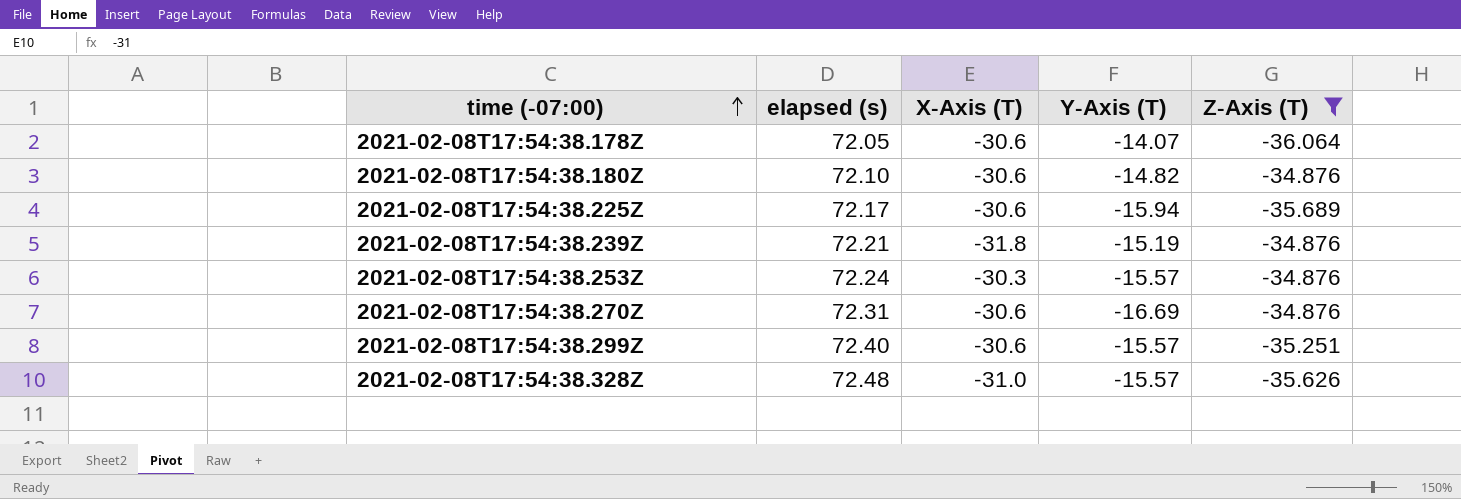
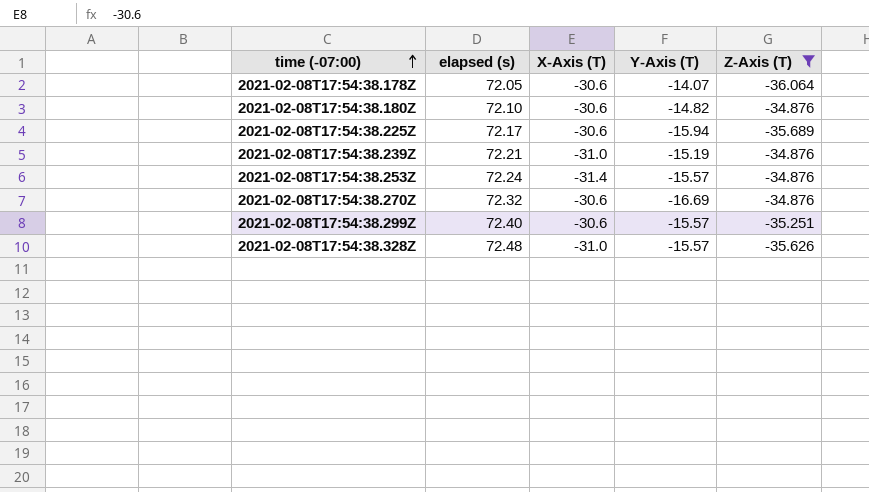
2021-02-08T17:54:38.239Z | X-Axis (T): -31.8 -> -31.0
2021-02-08T17:54:38.253Z | X-Axis (T): -30.3 -> -31.4
2021-02-08T17:54:38.270Z | elapsed (s): 72.31 -> 72.32

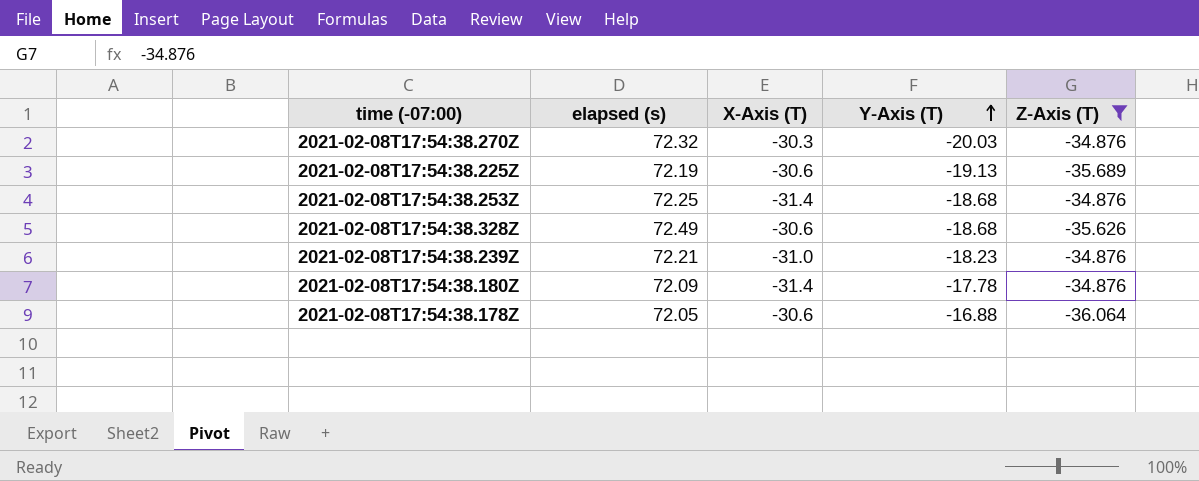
row order: time (-07:00) ascending -> Y-Axis (T) ascending
row 2021-02-08T17:54:38.299Z: 72.40 | -30.6 | -15.57 | -35.251 -> none
2021-02-08T17:54:38.270Z | X-Axis (T): -30.6 -> -30.3
2021-02-08T17:54:38.270Z | Y-Axis (T): -16.69 -> -20.03
2021-02-08T17:54:38.225Z | elapsed (s): 72.17 -> 72.19
2021-02-08T17:54:38.225Z | Y-Axis (T): -15.94 -> -19.13
2021-02-08T17:54:38.253Z | elapsed (s): 72.24 -> 72.25
2021-02-08T17:54:38.253Z | Y-Axis (T): -15.57 -> -18.68
2021-02-08T17:54:38.328Z | elapsed (s): 72.48 -> 72.49
2021-02-08T17:54:38.328Z | X-Axis (T): -31.0 -> -30.6
2021-02-08T17:54:38.328Z | Y-Axis (T): -15.57 -> -18.68
2021-02-08T17:54:38.239Z | Y-Axis (T): -15.19 -> -18.23
2021-02-08T17:54:38.180Z | elapsed (s): 72.10 -> 72.09
2021-02-08T17:54:38.180Z | X-Axis (T): -30.6 -> -31.4
2021-02-08T17:54:38.180Z | Y-Axis (T): -14.82 -> -17.78
2021-02-08T17:54:38.178Z | Y-Axis (T): -14.07 -> -16.88

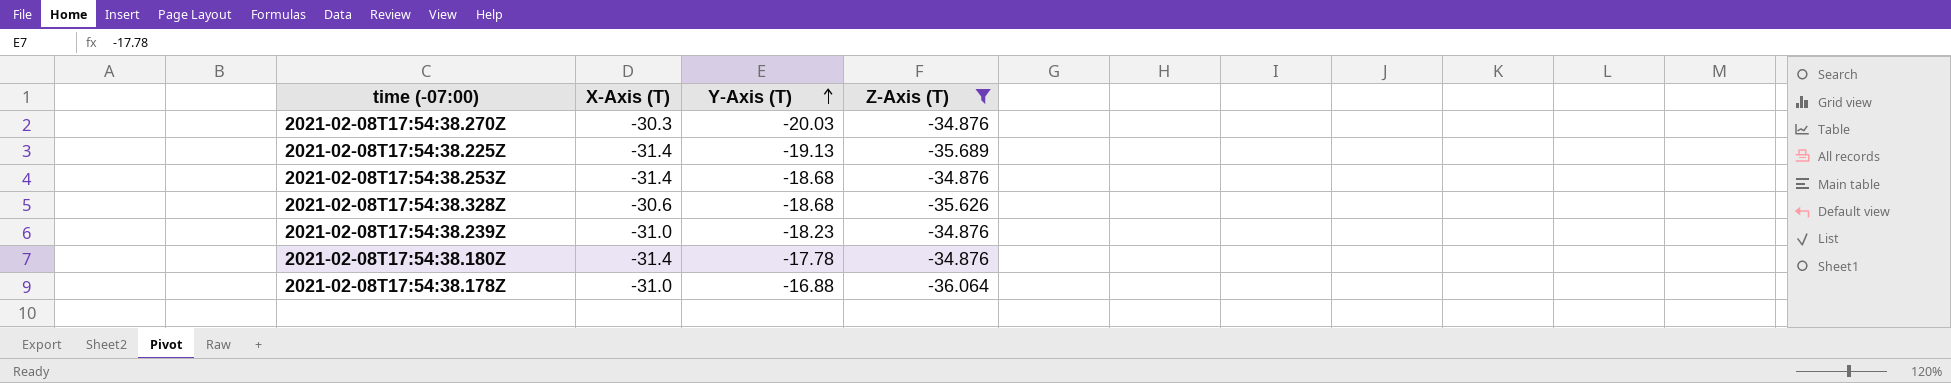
column elapsed (s) | position: 2 -> none
2021-02-08T17:54:38.225Z | X-Axis (T): -30.6 -> -31.4
2021-02-08T17:54:38.178Z | X-Axis (T): -30.6 -> -31.0

